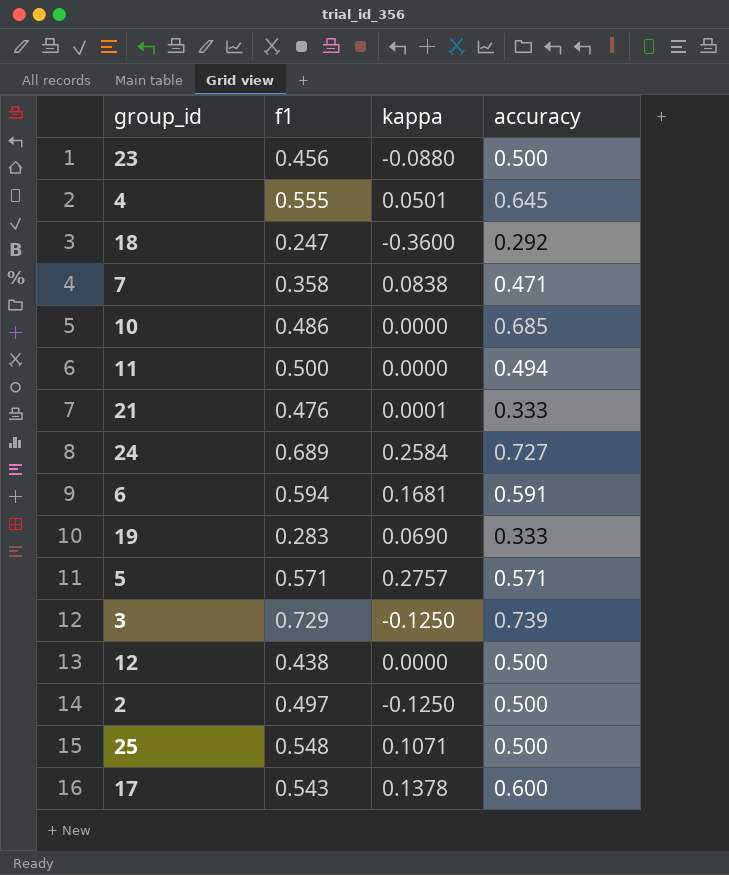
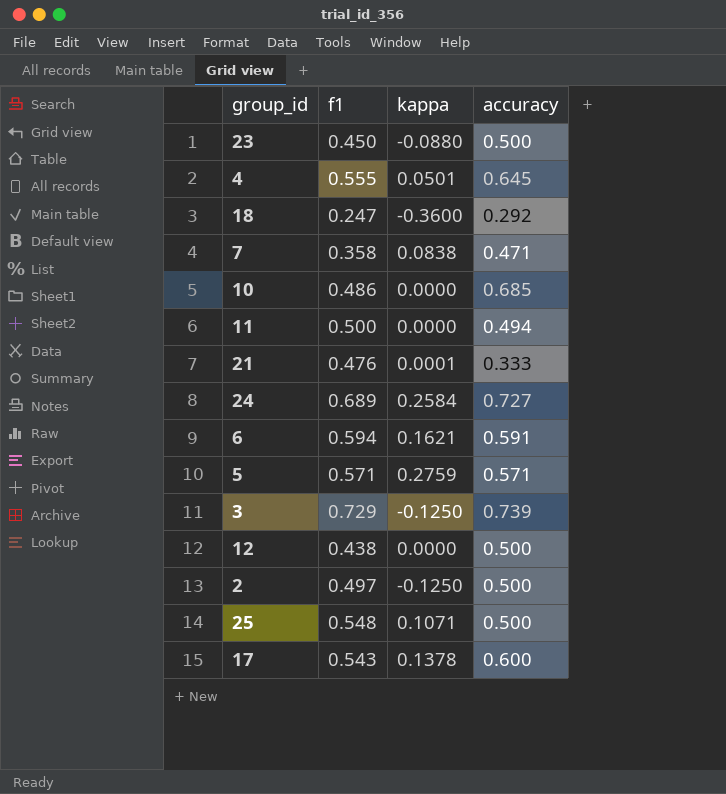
row 19: 0.283 | 0.0690 | 0.333 -> none
23 | f1: 0.456 -> 0.450
6 | kappa: 0.1681 -> 0.1621
5 | kappa: 0.2757 -> 0.2759

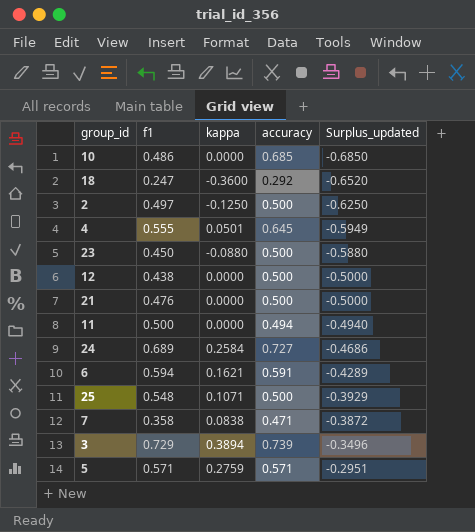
row order: none -> Surplus_updated ascending
column Surplus_updated | formula: none -> [kappa] - [accuracy]
row 17: 0.543 | 0.1378 | 0.600 -> none
21 | kappa: 0.0001 -> 0.0000
21 | accuracy: 0.333 -> 0.500
3 | kappa: -0.1250 -> 0.3894

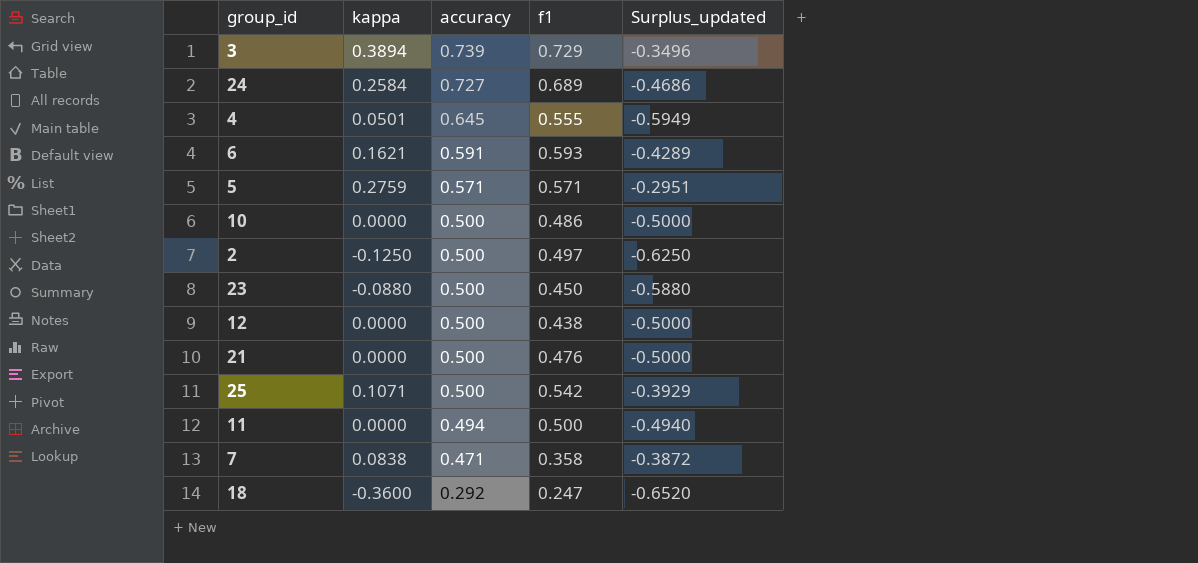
row order: Surplus_updated ascending -> accuracy descending
column f1 | position: 2 -> 4
6 | f1: 0.594 -> 0.593
10 | accuracy: 0.685 -> 0.500
10 | Surplus_updated: -0.6850 -> -0.5000
25 | f1: 0.548 -> 0.542

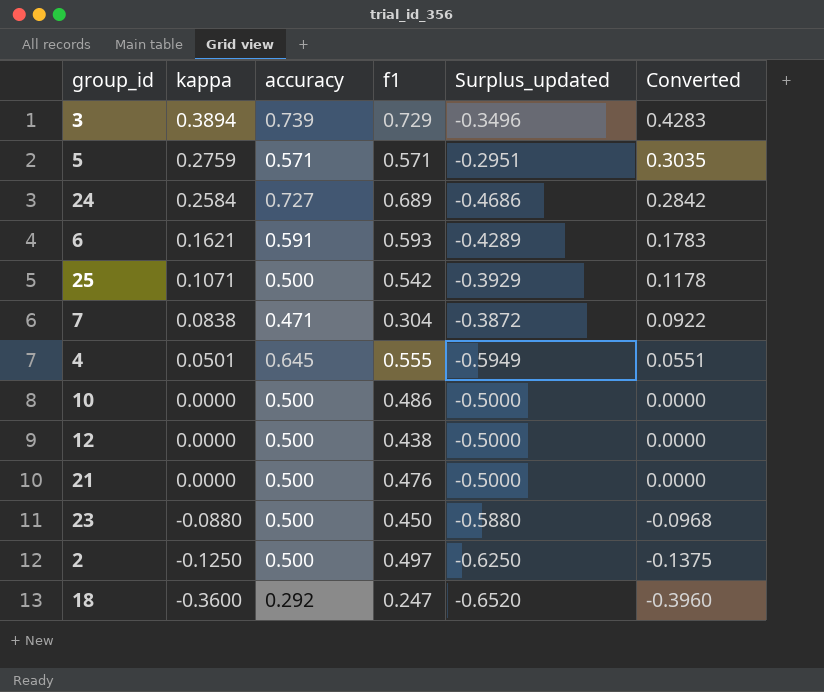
row order: accuracy descending -> kappa descending
column Converted | formula: none -> [kappa] * 1.1
row 11: 0.0000 | 0.494 | 0.500 | -0.4940 -> none
7 | f1: 0.358 -> 0.304

